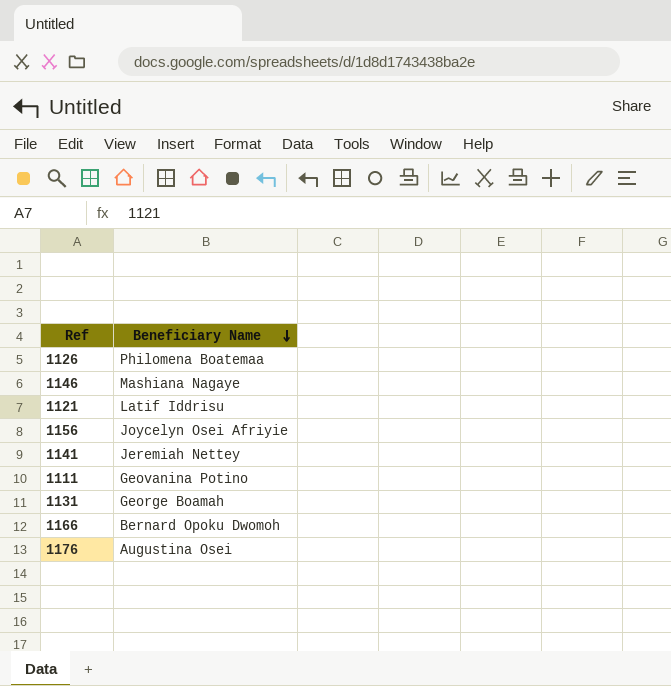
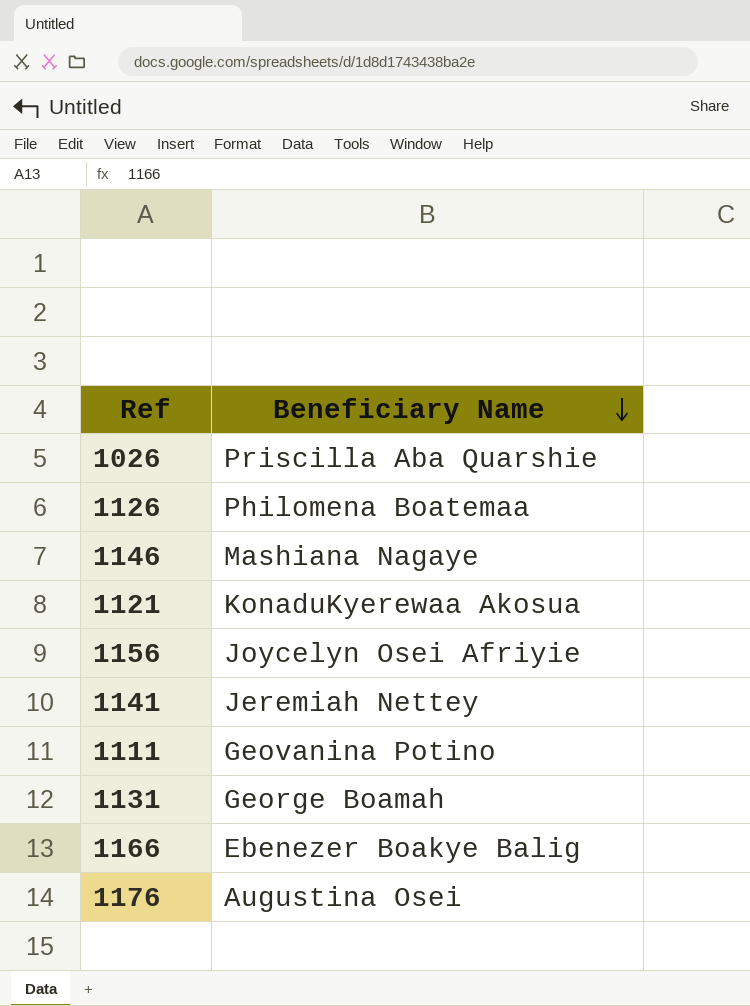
row 1026: none -> Priscilla Aba Quarshie
1121 | Beneficiary Name: Latif Iddrisu -> KonaduKyerewaa Akosua
1166 | Beneficiary Name: Bernard Opoku Dwomoh -> Ebenezer Boakye Balig

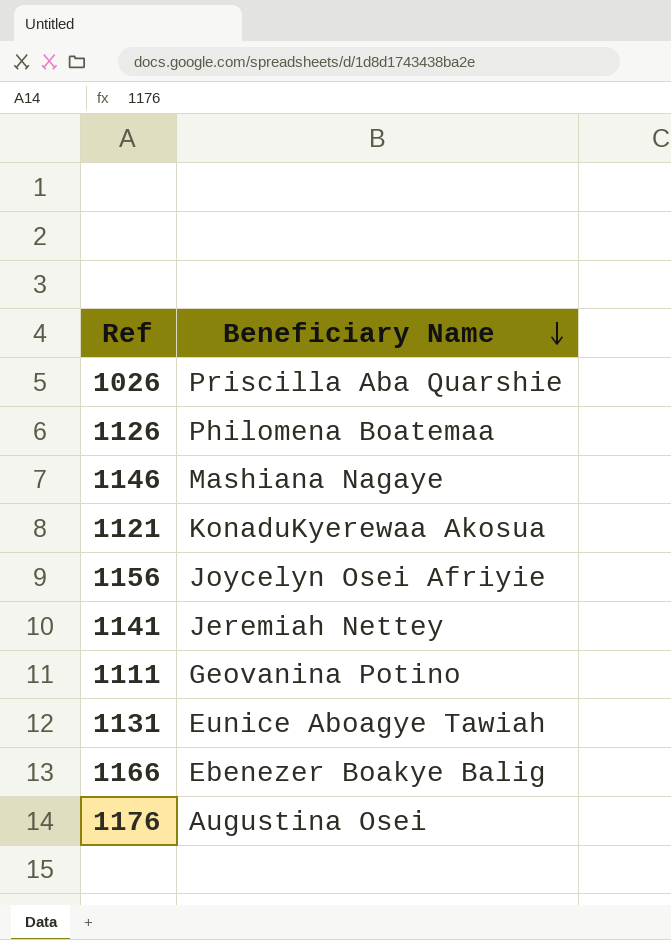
1131 | Beneficiary Name: George Boamah -> Eunice Aboagye Tawiah

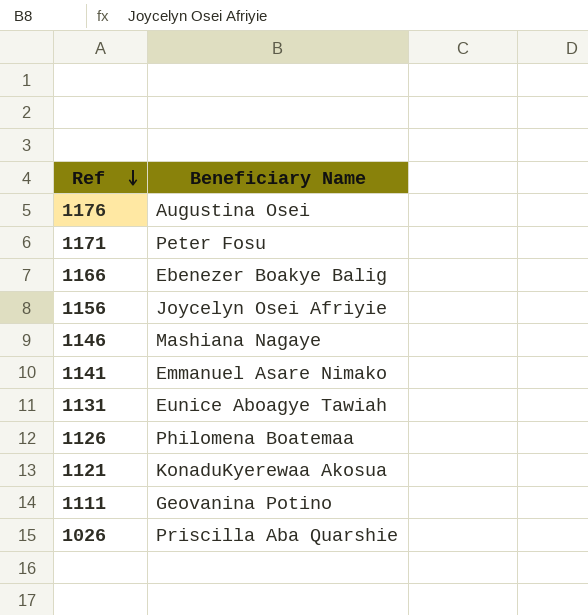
row order: Beneficiary Name descending -> Ref descending
row 1171: none -> Peter Fosu
1141 | Beneficiary Name: Jeremiah Nettey -> Emmanuel Asare Nimako

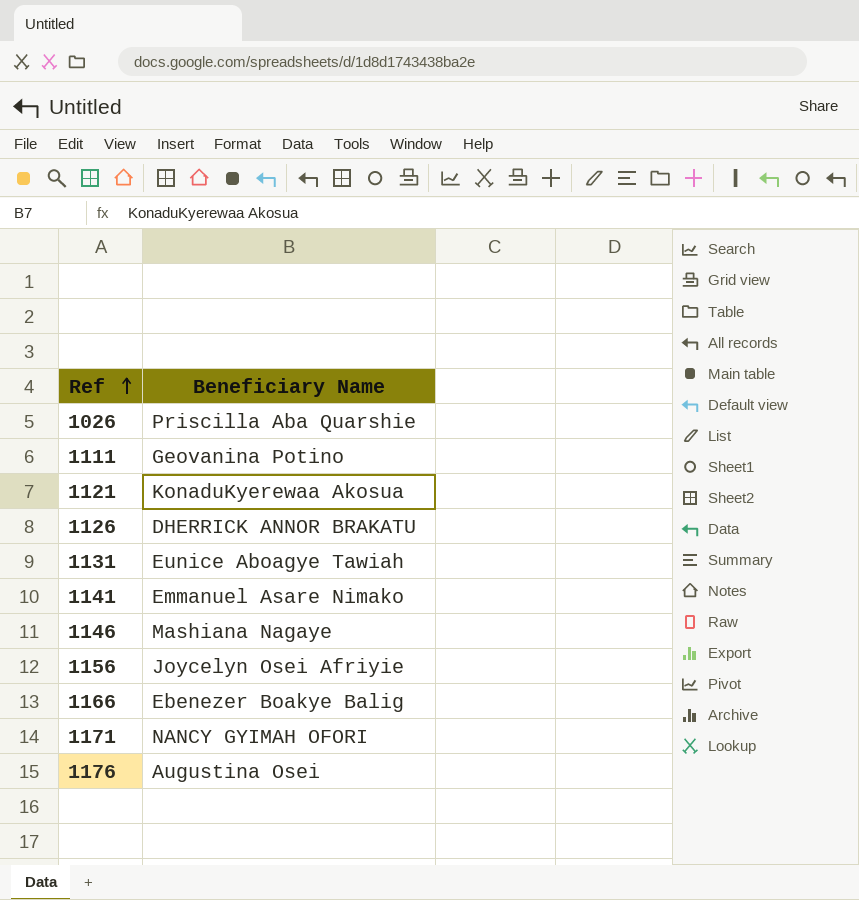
row order: Ref descending -> Ref ascending
1126 | Beneficiary Name: Philomena Boatemaa -> DHERRICK ANNOR BRAKATU
1171 | Beneficiary Name: Peter Fosu -> NANCY GYIMAH OFORI

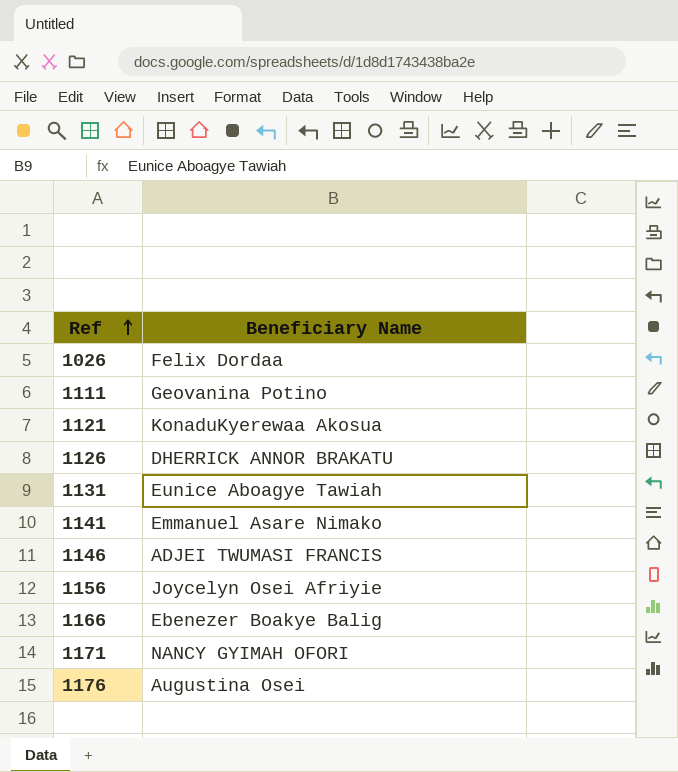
1026 | Beneficiary Name: Priscilla Aba Quarshie -> Felix Dordaa
1146 | Beneficiary Name: Mashiana Nagaye -> ADJEI TWUMASI FRANCIS

